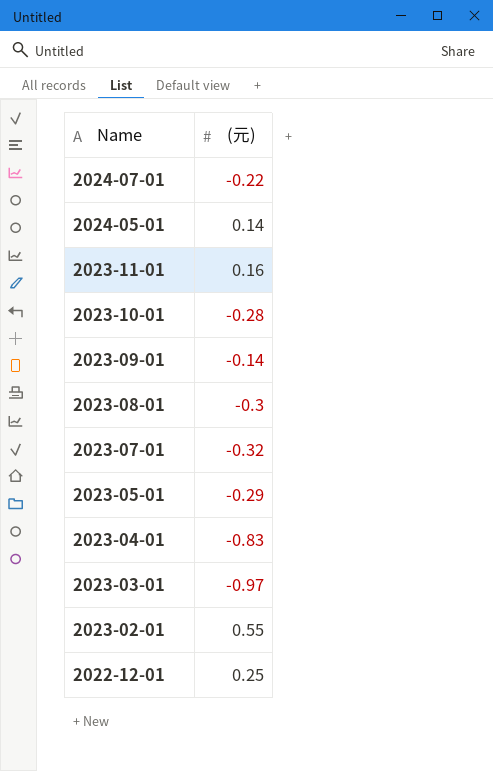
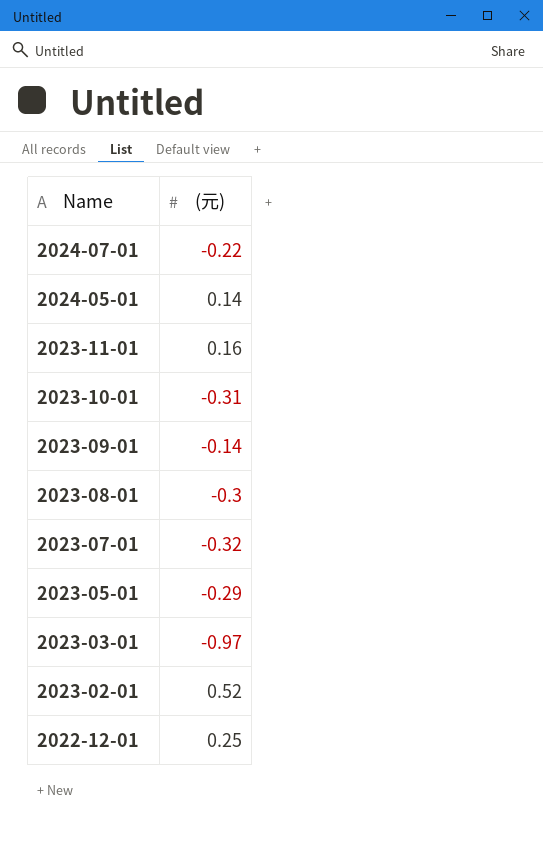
row 2023-04-01: -0.83 -> none
2023-10-01 | (元): -0.28 -> -0.31
2023-02-01 | (元): 0.55 -> 0.52

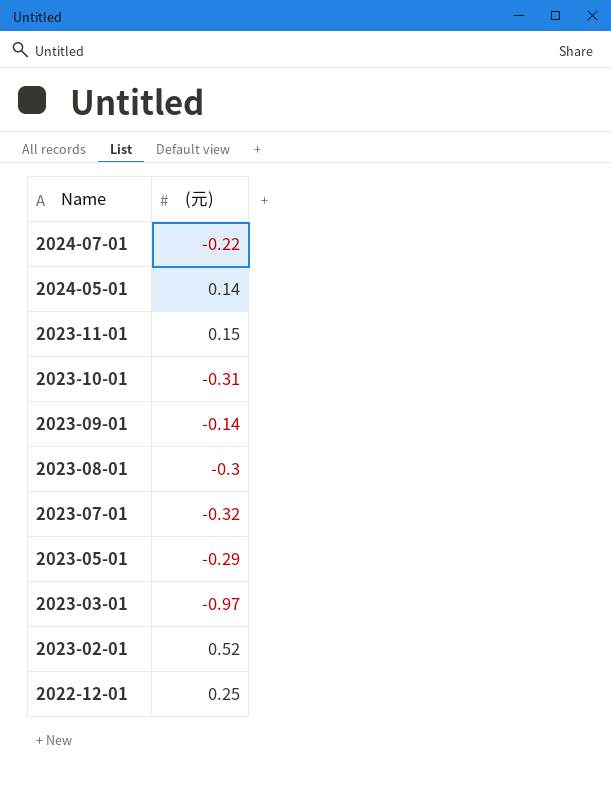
2023-11-01 | (元): 0.16 -> 0.15

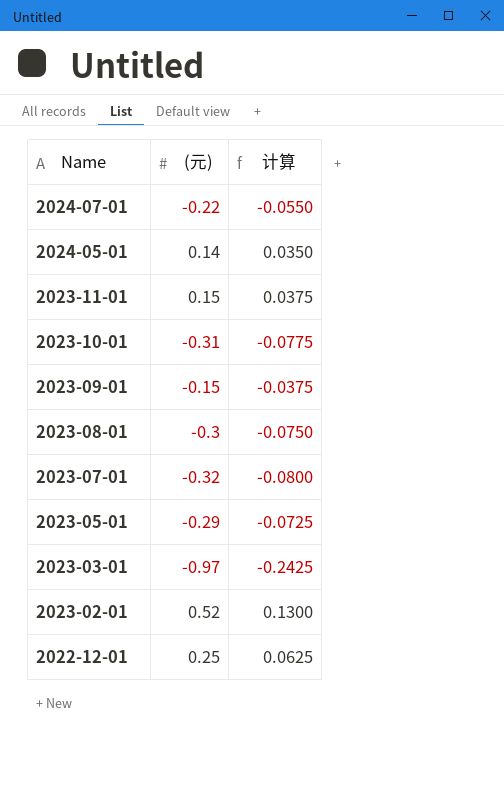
column 计算 | formula: none -> [(元)] * 0.25
2023-09-01 | (元): -0.14 -> -0.15

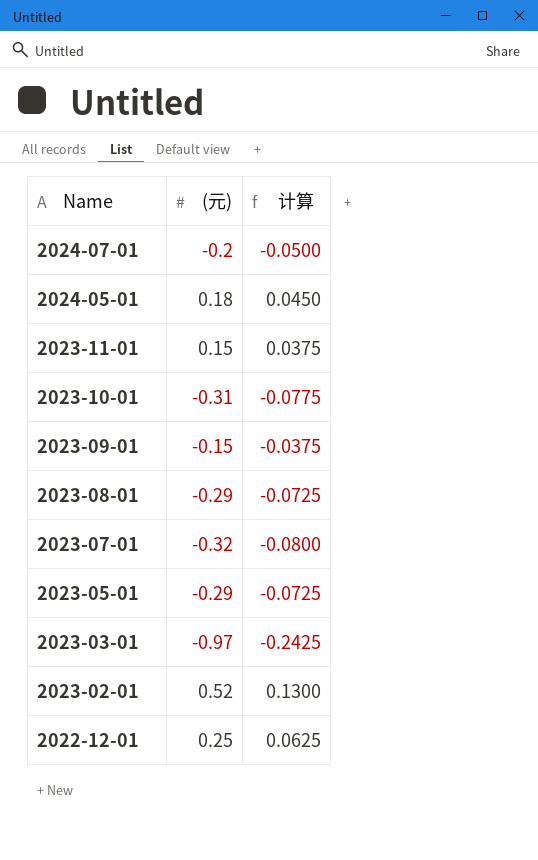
2024-07-01 | (元): -0.22 -> -0.2
2024-07-01 | 计算: -0.0550 -> -0.0500
2024-05-01 | (元): 0.14 -> 0.18
2024-05-01 | 计算: 0.0350 -> 0.0450
2023-08-01 | (元): -0.3 -> -0.29
2023-08-01 | 计算: -0.0750 -> -0.0725

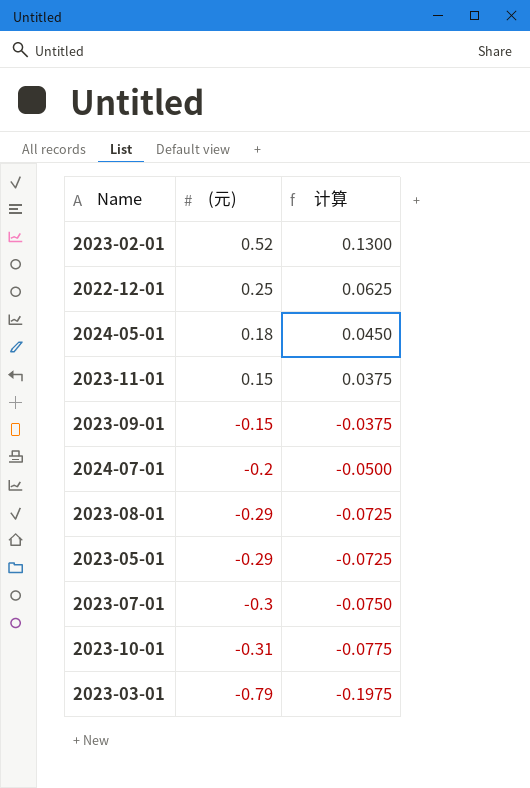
row order: Name descending -> (元) descending
2023-07-01 | (元): -0.32 -> -0.3
2023-07-01 | 计算: -0.0800 -> -0.0750
2023-03-01 | (元): -0.97 -> -0.79
2023-03-01 | 计算: -0.2425 -> -0.1975

